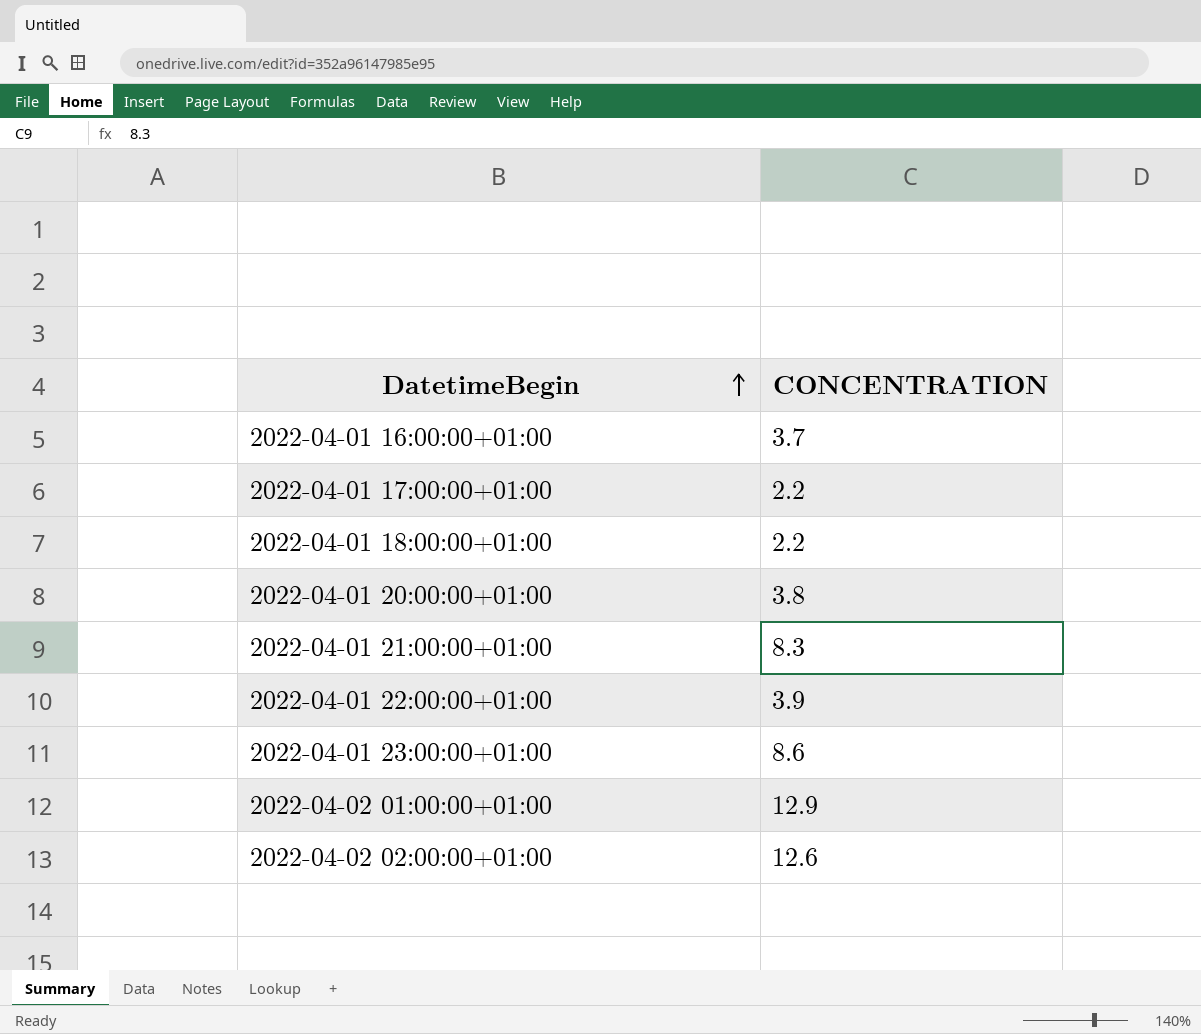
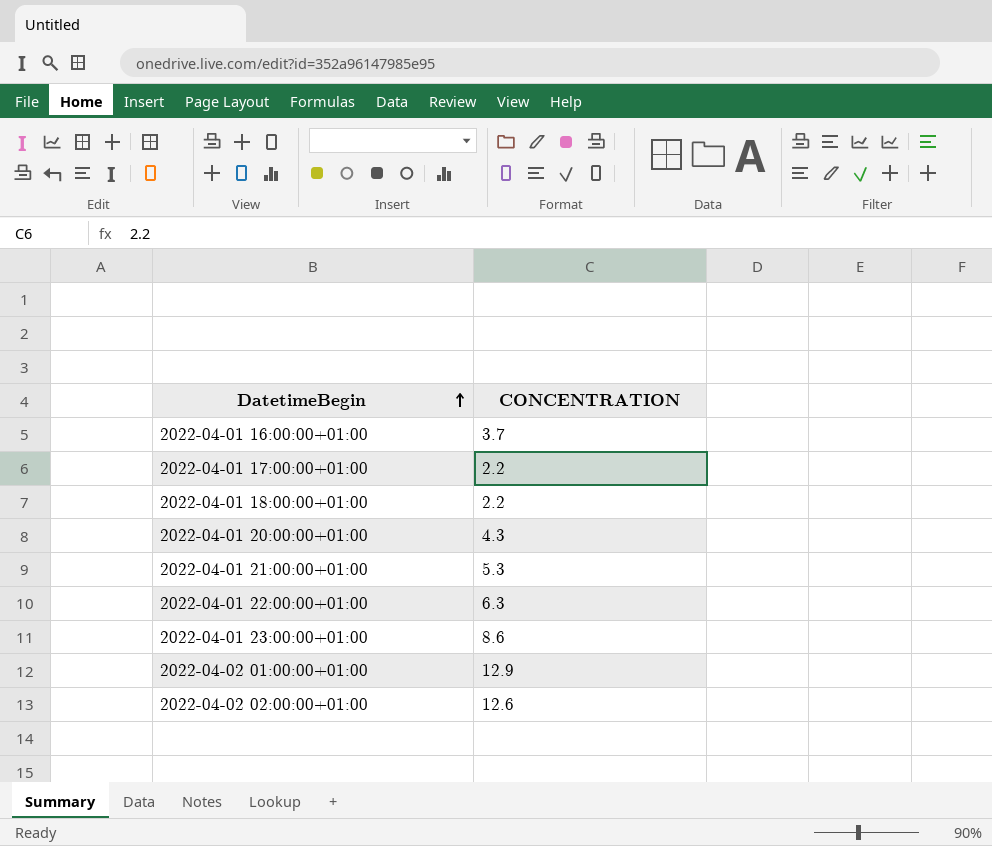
2022-04-01 20:00:00+01:00 | CONCENTRATION: 3.8 -> 4.3
2022-04-01 21:00:00+01:00 | CONCENTRATION: 8.3 -> 5.3
2022-04-01 22:00:00+01:00 | CONCENTRATION: 3.9 -> 6.3

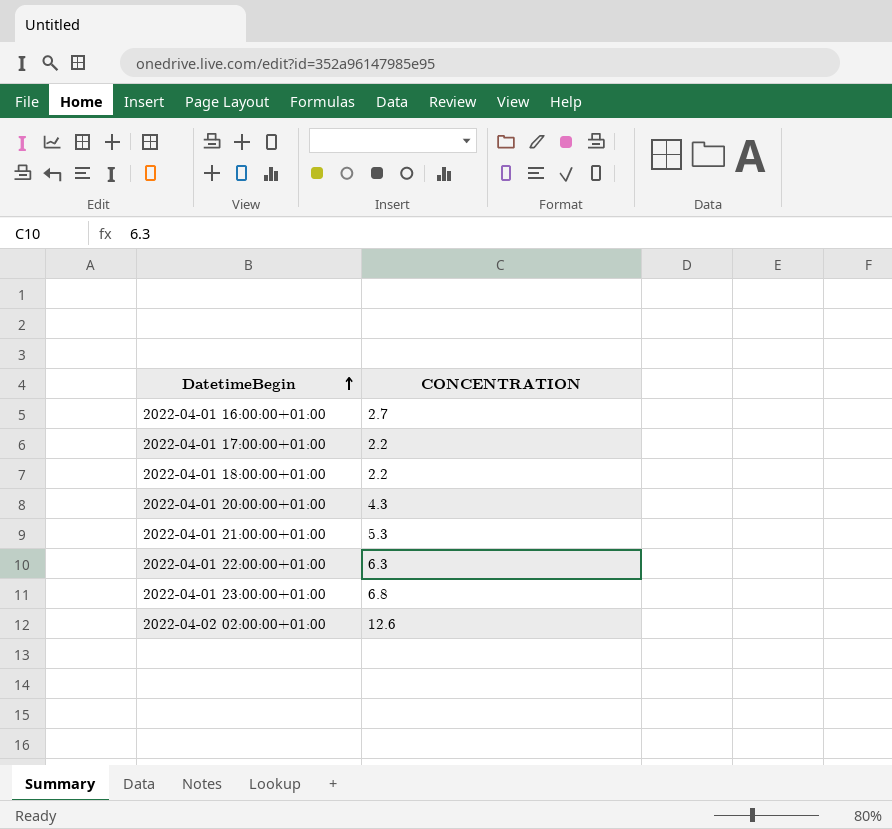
row 2022-04-02 01:00:00+01:00: 12.9 -> none
2022-04-01 16:00:00+01:00 | CONCENTRATION: 3.7 -> 2.7
2022-04-01 23:00:00+01:00 | CONCENTRATION: 8.6 -> 6.8

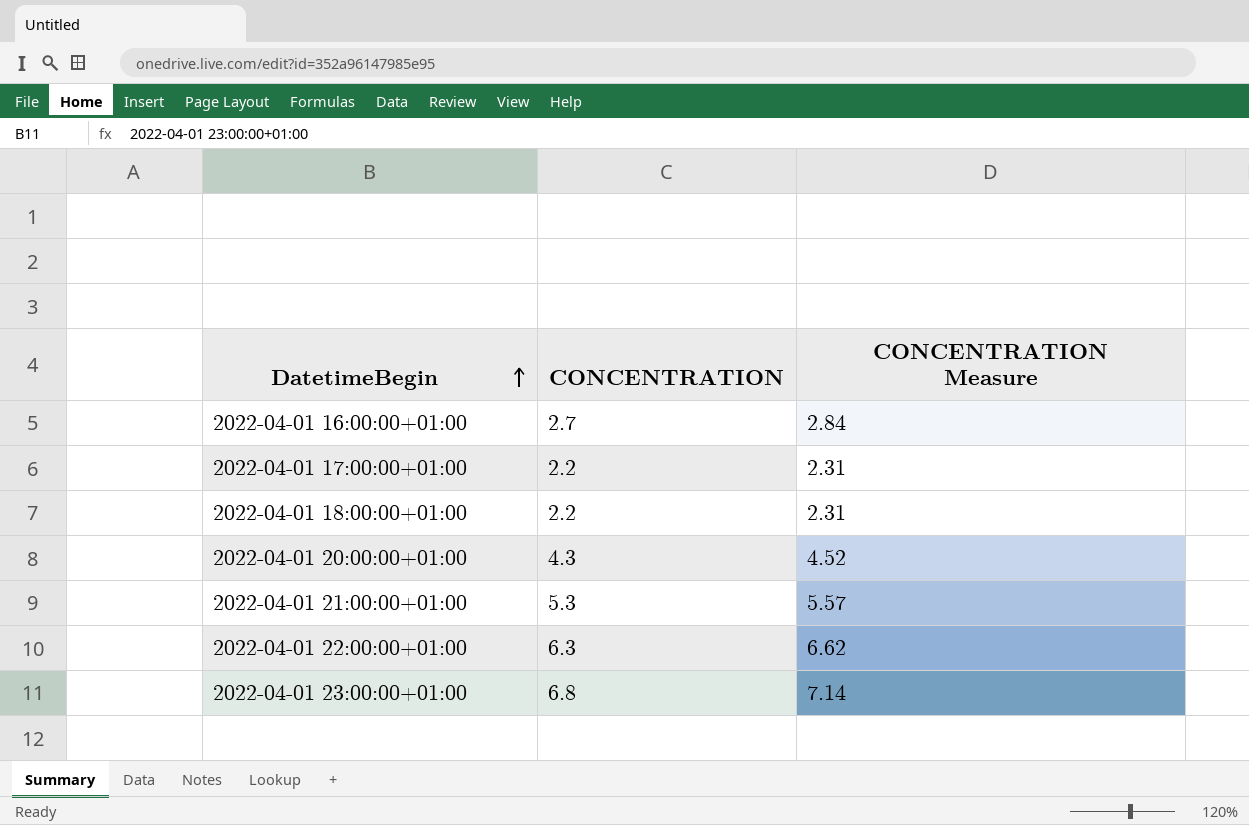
column CONCENTRATION Measure | formula: none -> [CONCENTRATION] * 1.05
row 2022-04-02 02:00:00+01:00: 12.6 -> none

